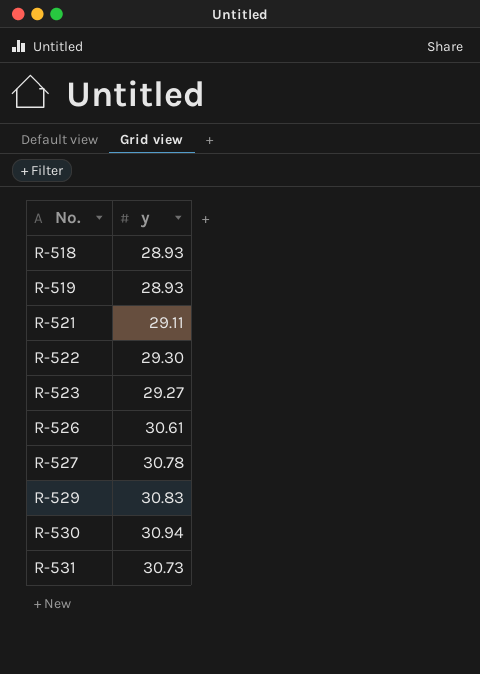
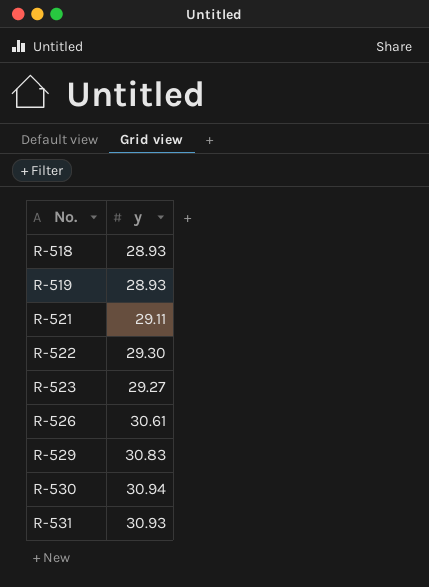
row R-527: 30.78 -> none
R-531 | y: 30.73 -> 30.93

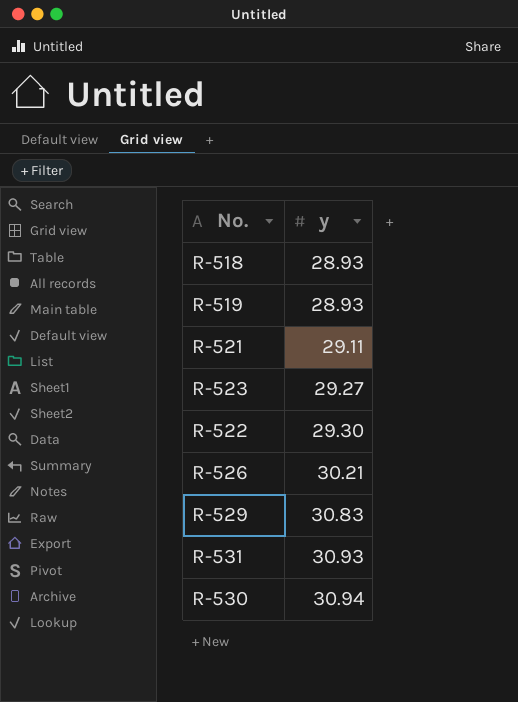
row order: No. ascending -> y ascending
R-526 | y: 30.61 -> 30.21

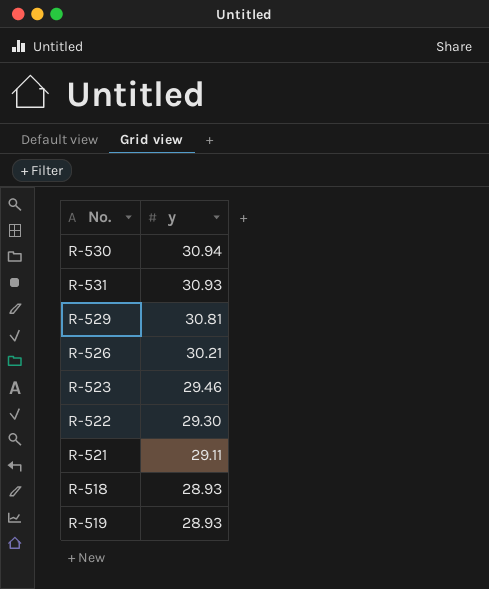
row order: y ascending -> y descending
R-529 | y: 30.83 -> 30.81
R-523 | y: 29.27 -> 29.46

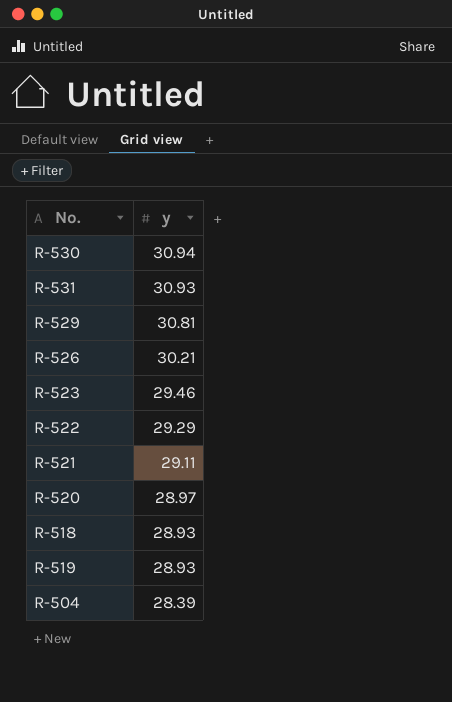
R-522 | y: 29.30 -> 29.29
row R-520: none -> 28.97
row R-504: none -> 28.39

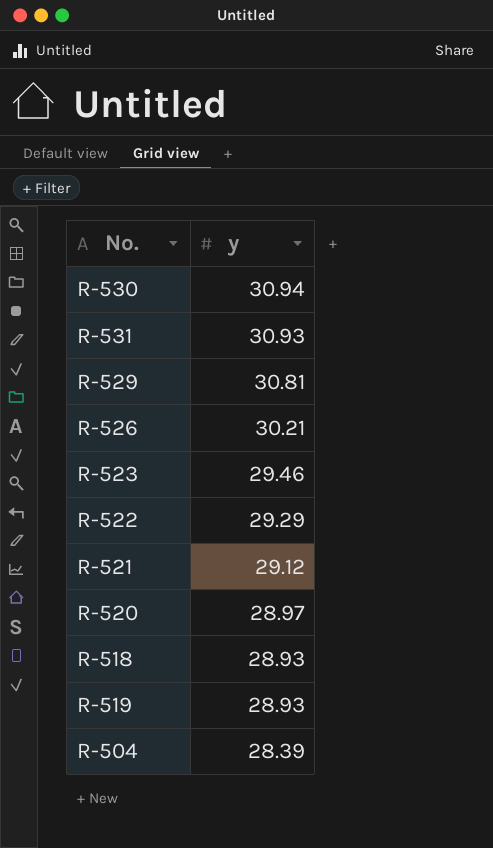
R-521 | y: 29.11 -> 29.12

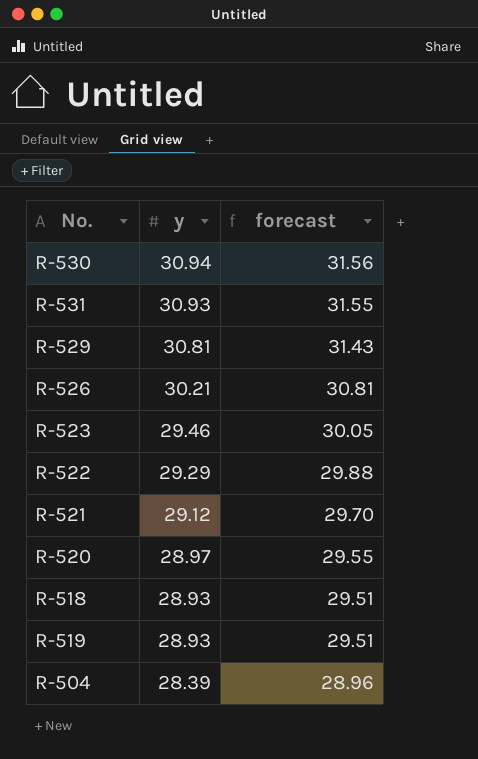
column forecast | formula: none -> [y] * 1.02

